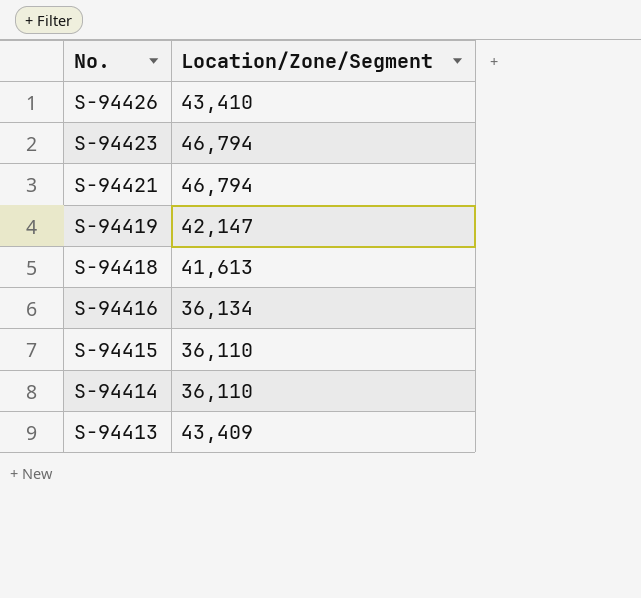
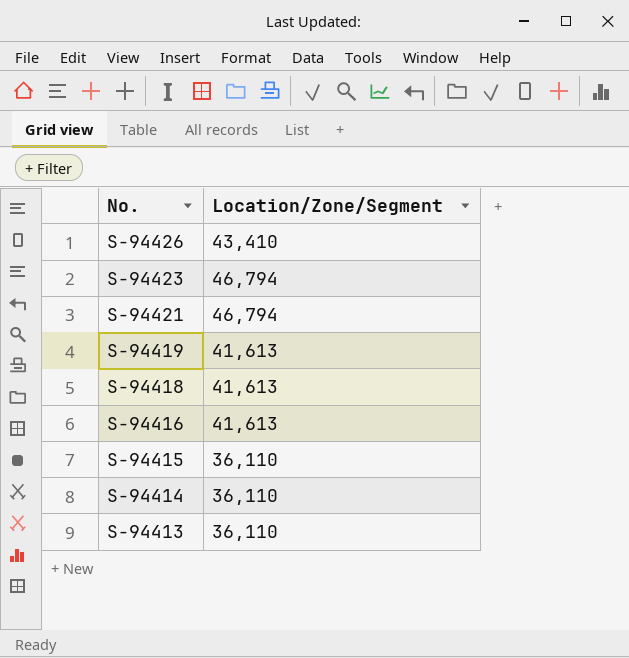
S-94419 | Location/Zone/Segment: 42,147 -> 41,613
S-94416 | Location/Zone/Segment: 36,134 -> 41,613
S-94413 | Location/Zone/Segment: 43,409 -> 36,110

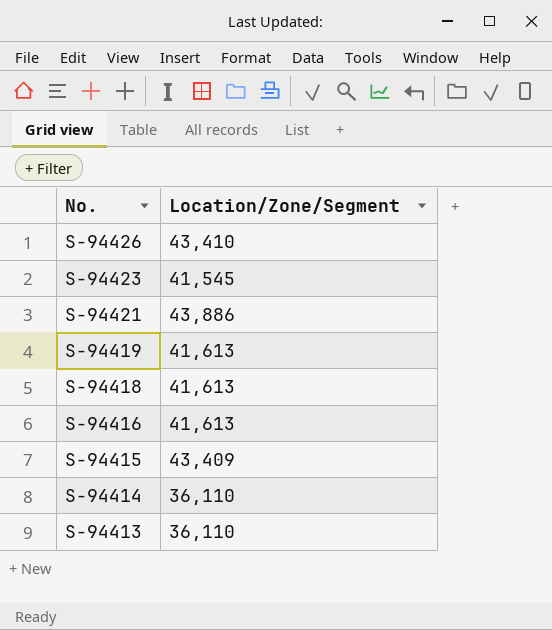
S-94423 | Location/Zone/Segment: 46,794 -> 41,545
S-94421 | Location/Zone/Segment: 46,794 -> 43,886
S-94415 | Location/Zone/Segment: 36,110 -> 43,409

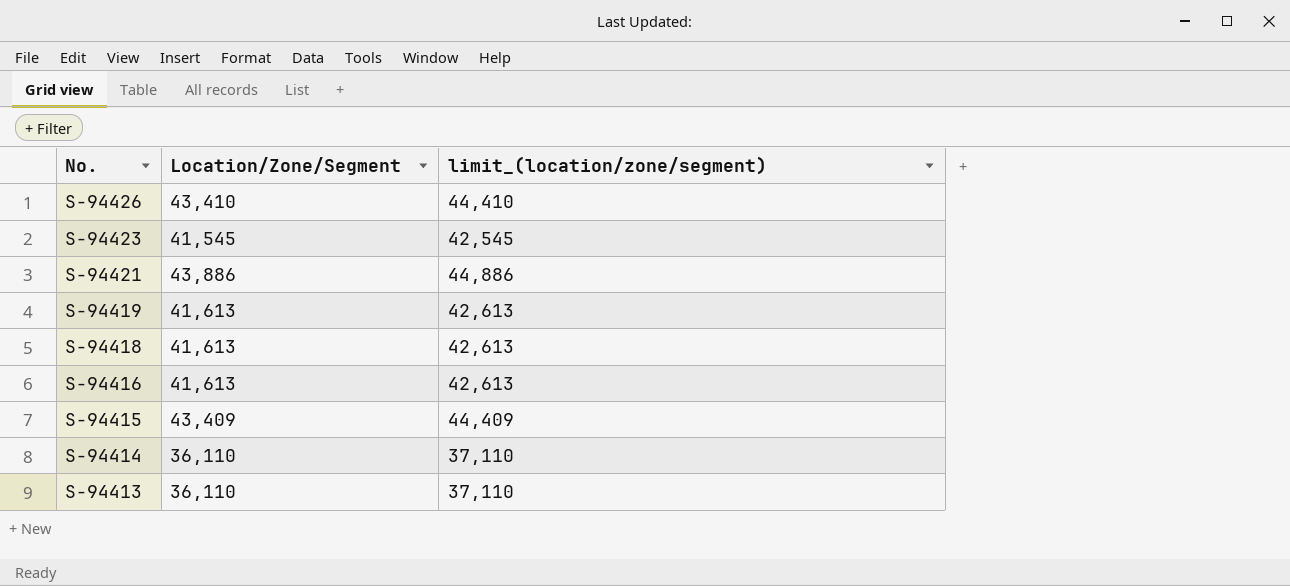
column limit_(location/zone/segment) | formula: none -> [Location/Zone/Segment] + 1000

